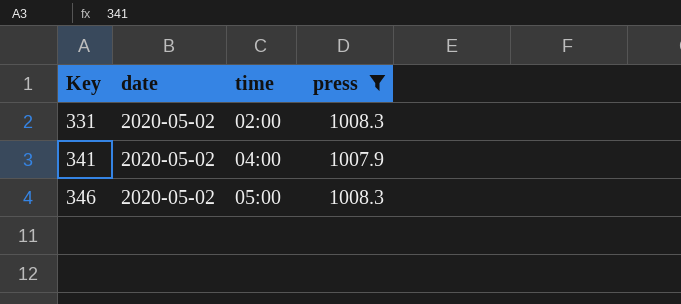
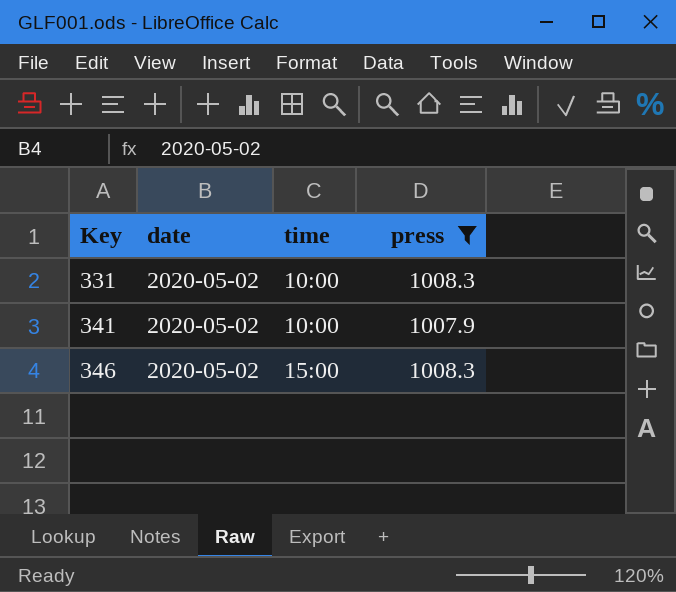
331 | time: 02:00 -> 10:00
341 | time: 04:00 -> 10:00
346 | time: 05:00 -> 15:00

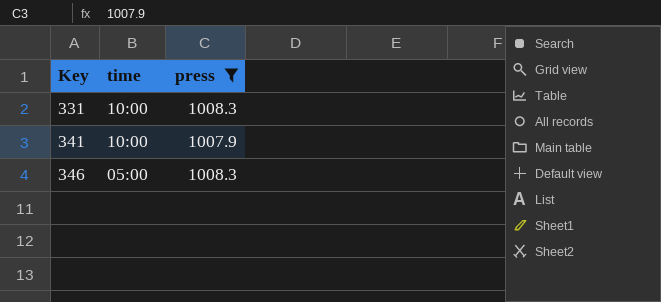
column date | position: 2 -> none
346 | time: 15:00 -> 05:00

